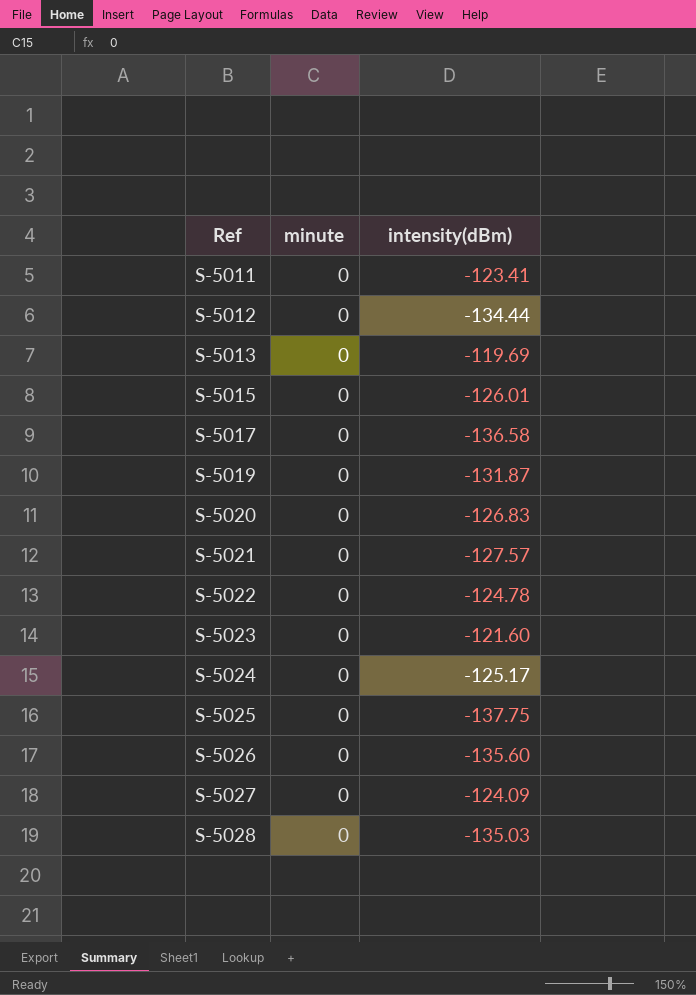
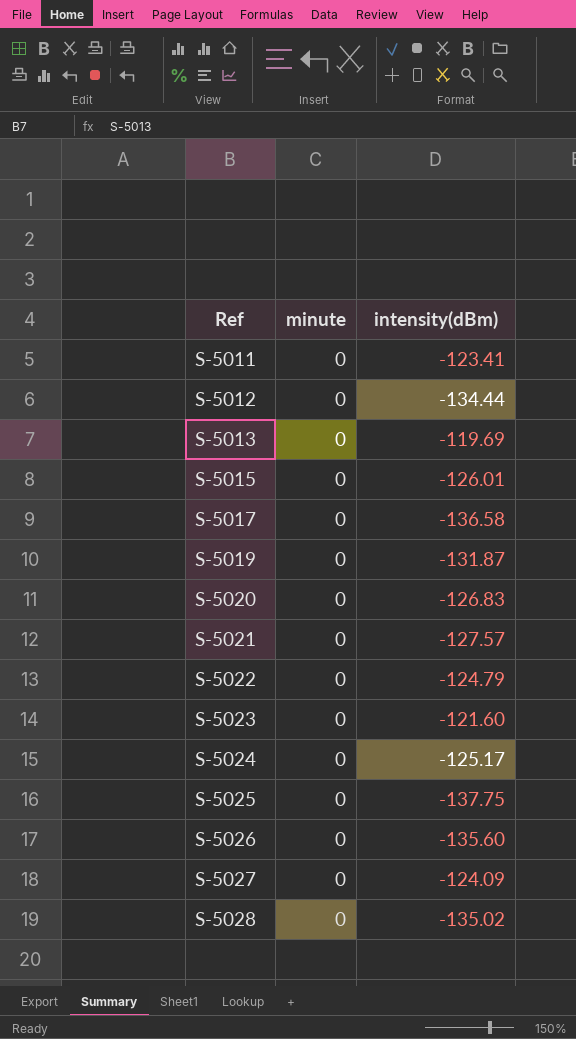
S-5022 | intensity(dBm): -124.78 -> -124.79
S-5028 | intensity(dBm): -135.03 -> -135.02

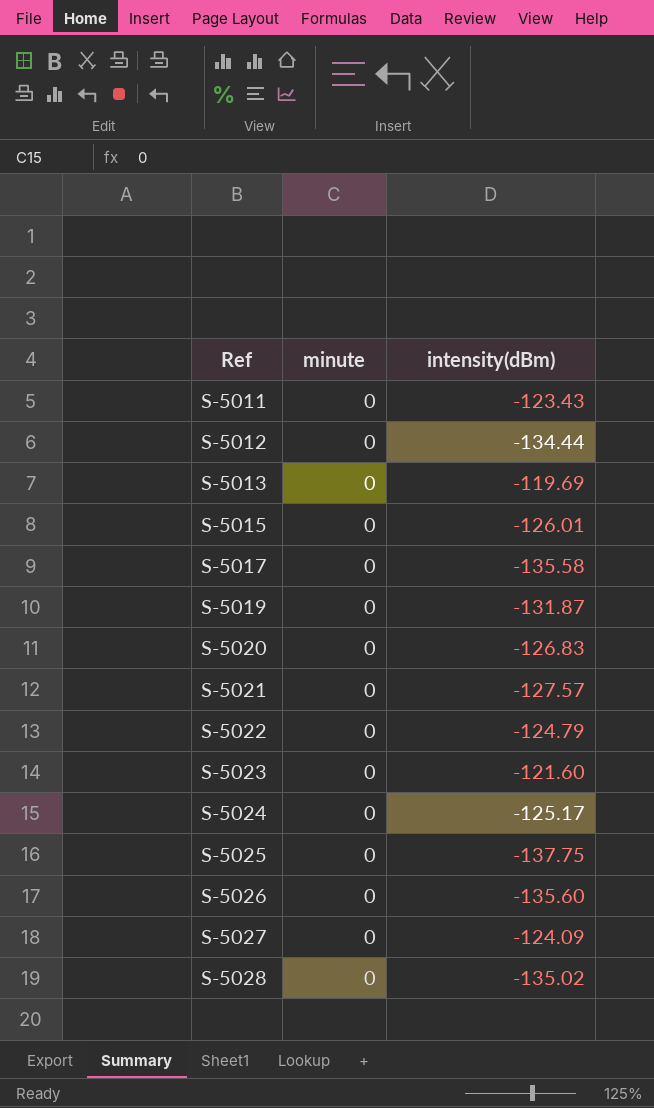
S-5011 | intensity(dBm): -123.41 -> -123.43
S-5017 | intensity(dBm): -136.58 -> -135.58

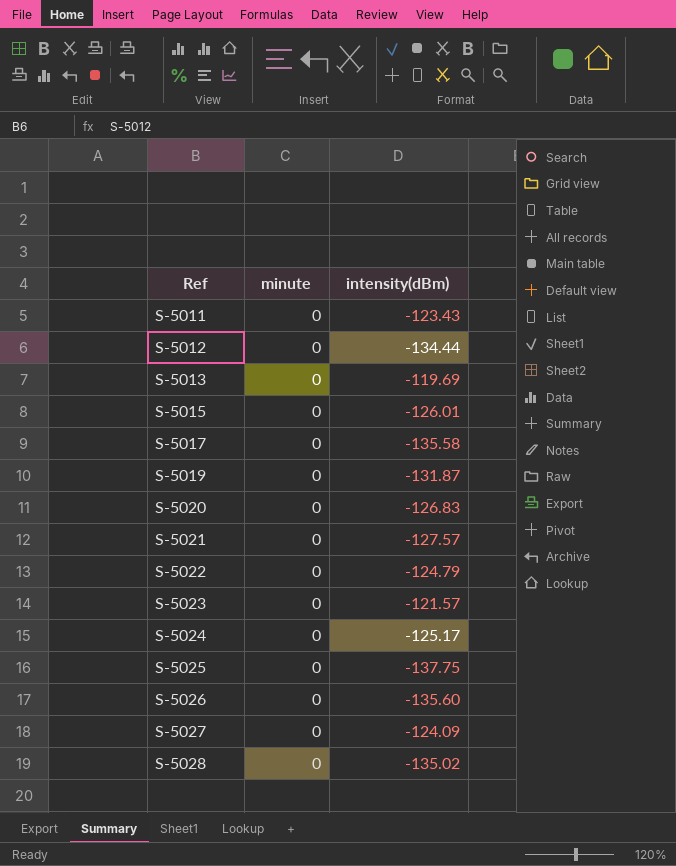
S-5023 | intensity(dBm): -121.60 -> -121.57

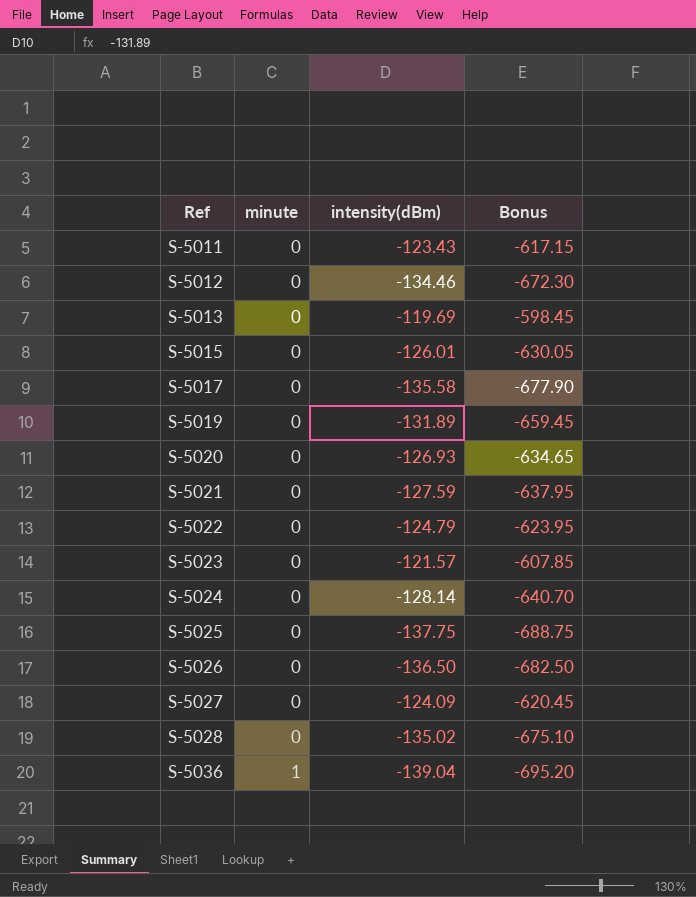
column Bonus | formula: none -> [intensity(dBm)] * 5
S-5012 | intensity(dBm): -134.44 -> -134.46
S-5019 | intensity(dBm): -131.87 -> -131.89
S-5020 | intensity(dBm): -126.83 -> -126.93
S-5021 | intensity(dBm): -127.57 -> -127.59
S-5024 | intensity(dBm): -125.17 -> -128.14
S-5026 | intensity(dBm): -135.60 -> -136.50
row S-5036: none -> 1 | -139.04 | -695.20

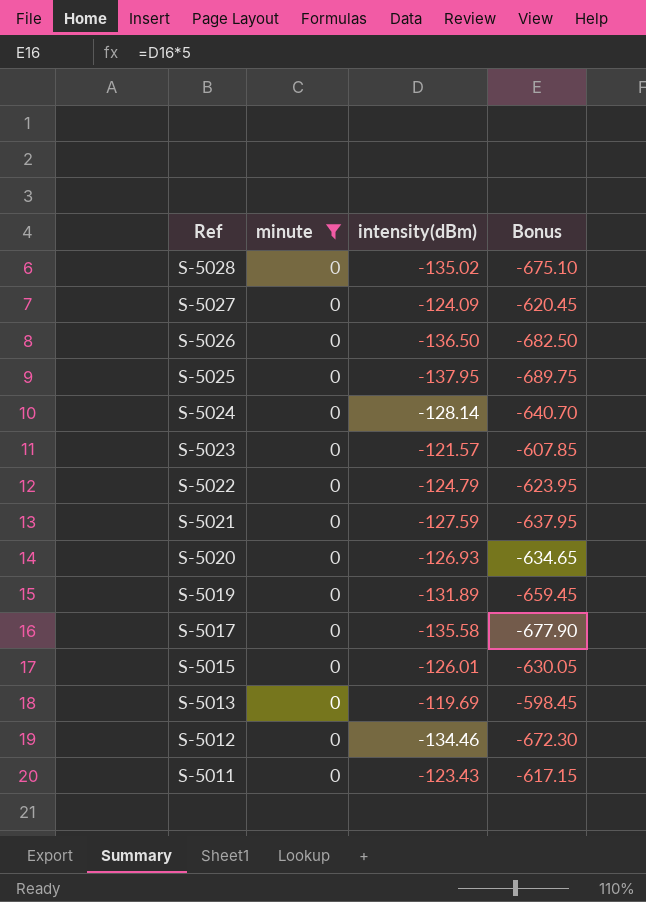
filter: none -> minute = 0
row order: Ref ascending -> Ref descending
S-5025 | intensity(dBm): -137.75 -> -137.95
S-5025 | Bonus: -688.75 -> -689.75

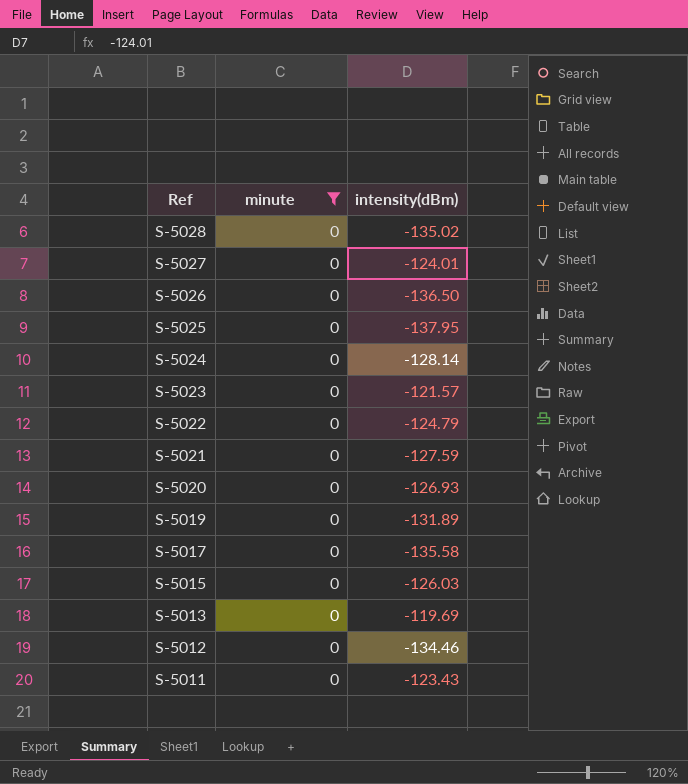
column Bonus | formula: [intensity(dBm)] * 5 -> none
S-5027 | intensity(dBm): -124.09 -> -124.01
S-5015 | intensity(dBm): -126.01 -> -126.03

